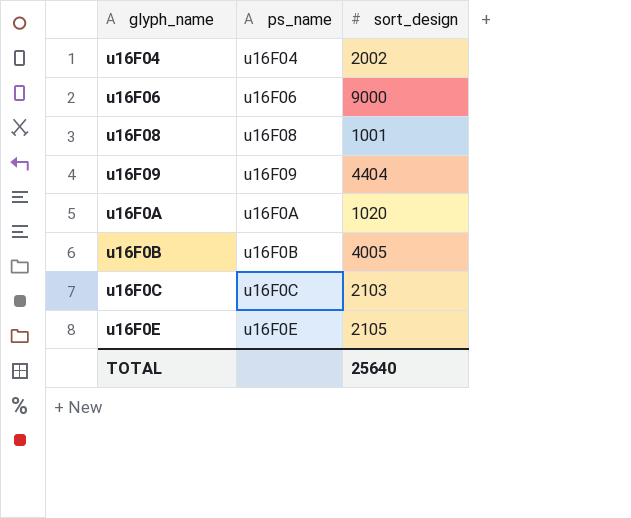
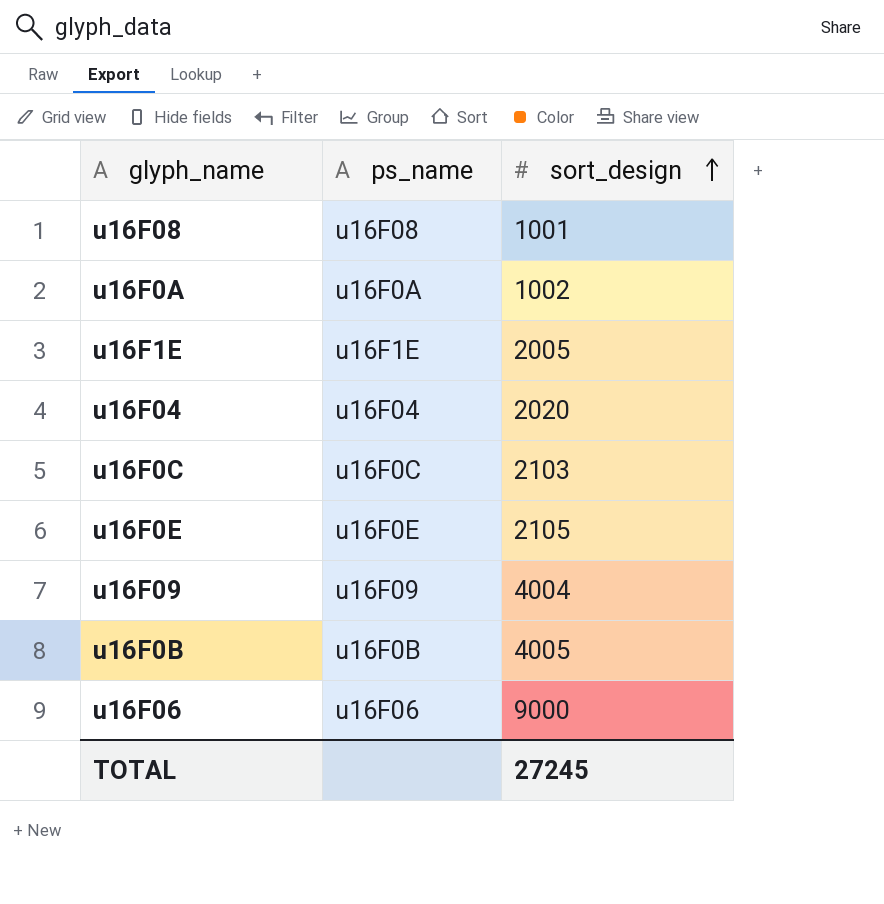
row order: none -> sort_design ascending
u16F0A | sort_design: 1020 -> 1002
row u16F1E: none -> u16F1E | 2005
u16F04 | sort_design: 2002 -> 2020
u16F09 | sort_design: 4404 -> 4004
TOTAL | sort_design: 25640 -> 27245

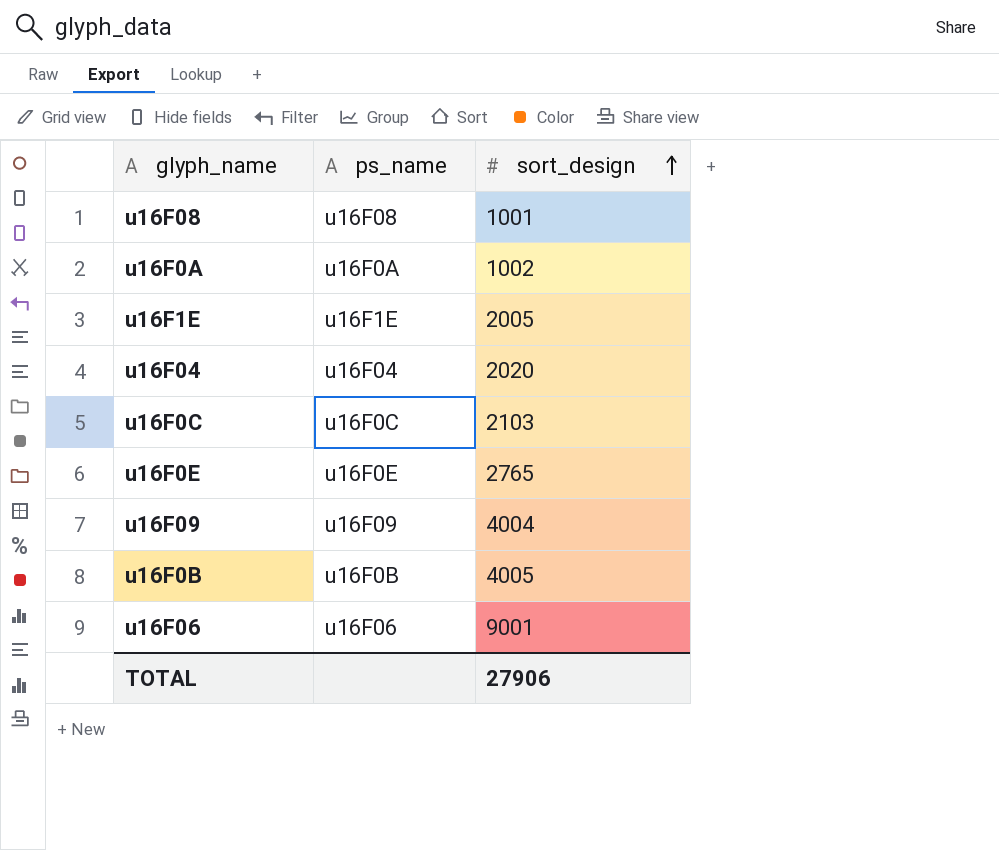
u16F0E | sort_design: 2105 -> 2765
u16F06 | sort_design: 9000 -> 9001
TOTAL | sort_design: 27245 -> 27906

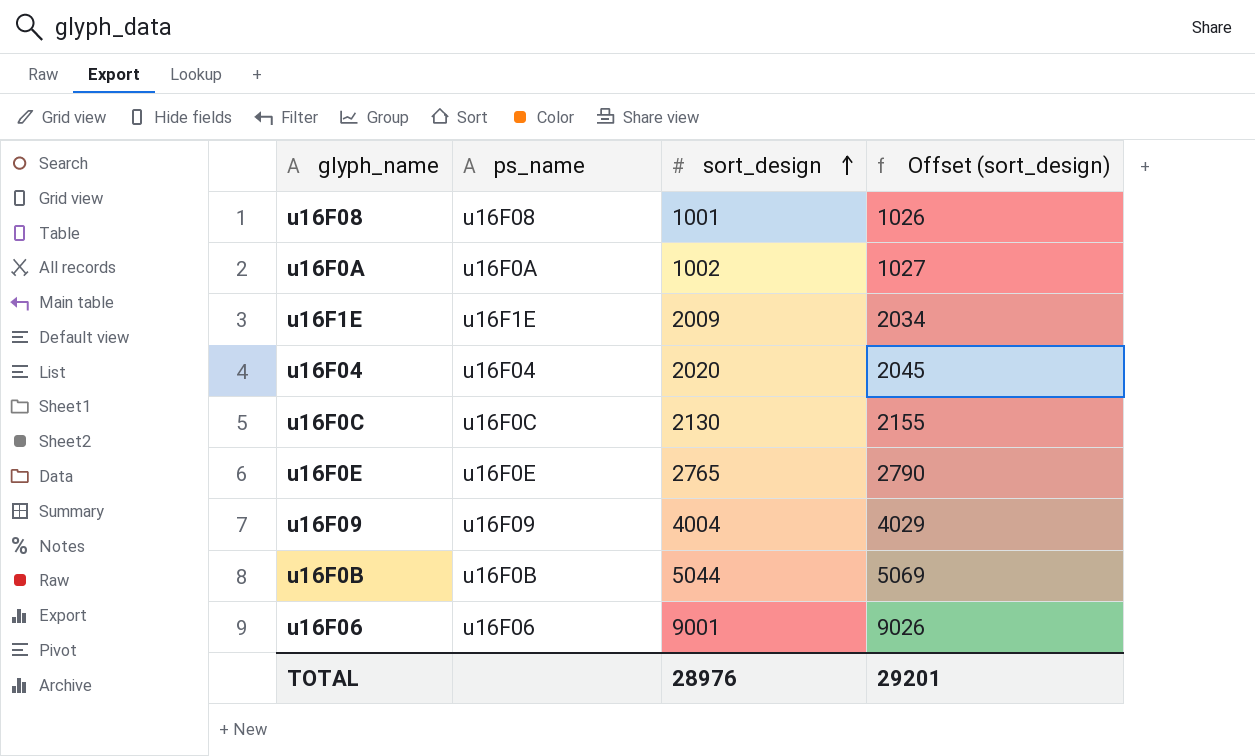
column Offset (sort_design) | formula: none -> [sort_design] + 25
u16F1E | sort_design: 2005 -> 2009
u16F0C | sort_design: 2103 -> 2130
u16F0B | sort_design: 4005 -> 5044
TOTAL | sort_design: 27906 -> 28976

